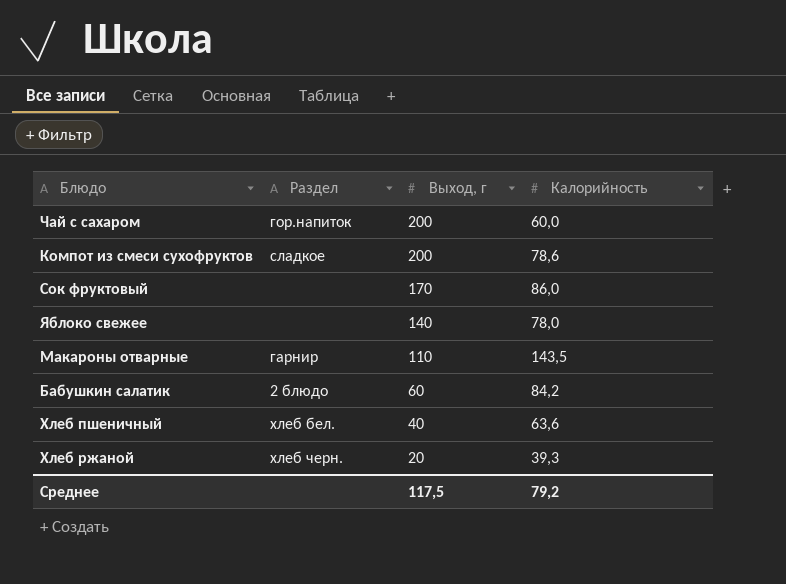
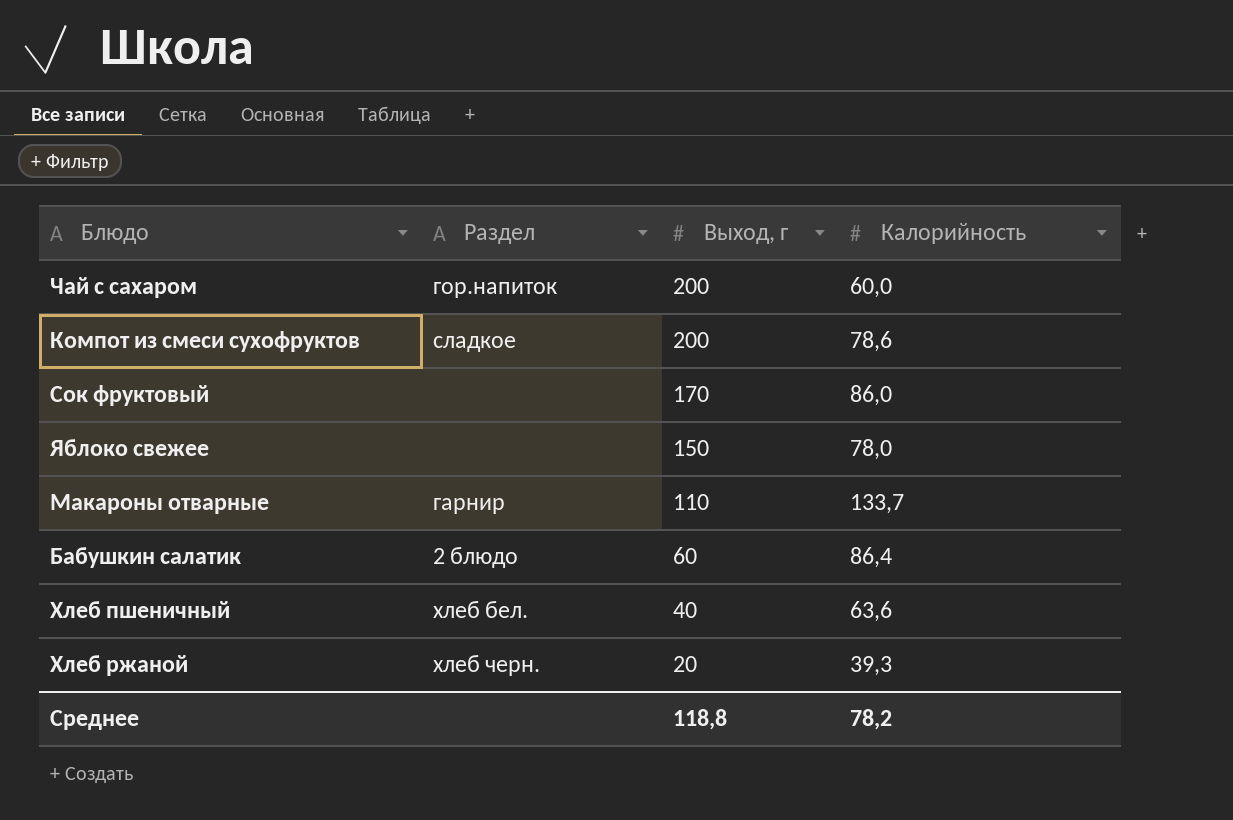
Яблоко свежее | Выход, г: 140 -> 150
Макароны отварные | Калорийность: 143,5 -> 133,7
Бабушкин салатик | Калорийность: 84,2 -> 86,4
Среднее | Выход, г: 117,5 -> 118,8
Среднее | Калорийность: 79,2 -> 78,2

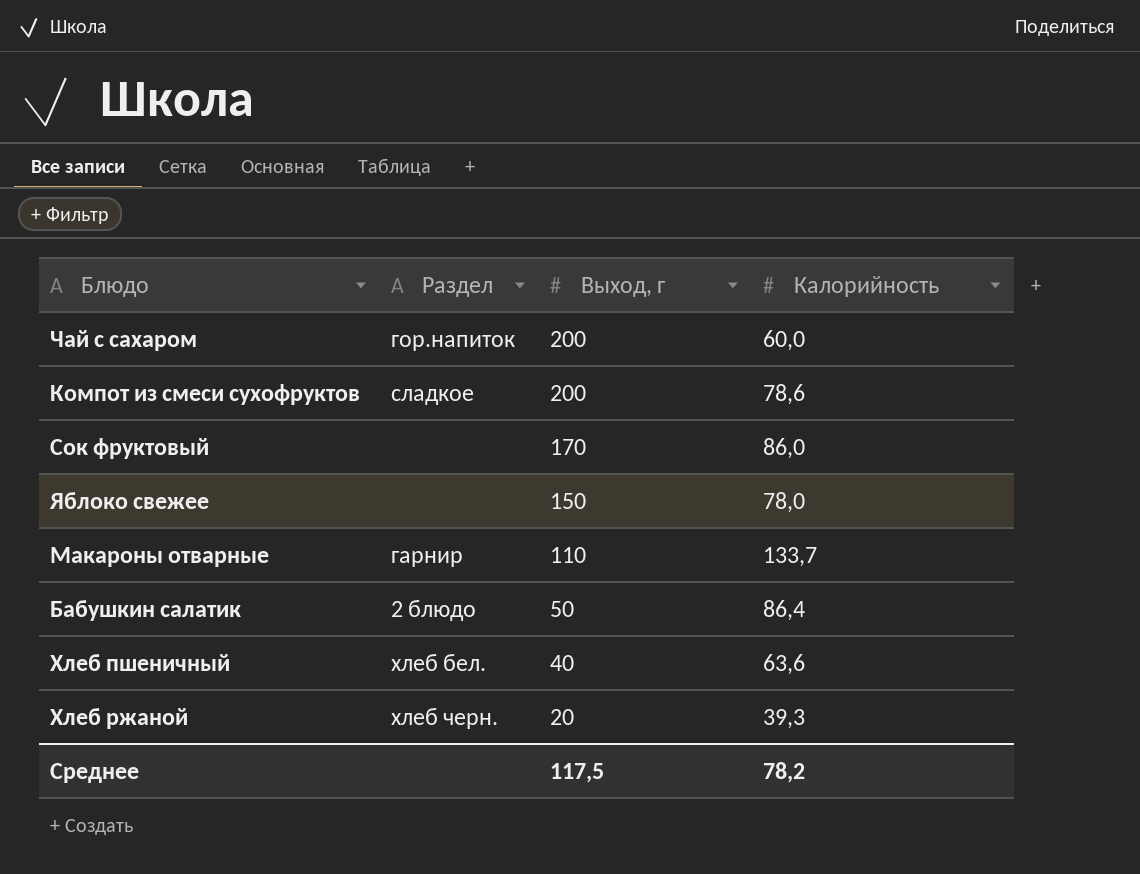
Бабушкин салатик | Выход, г: 60 -> 50
Среднее | Выход, г: 118,8 -> 117,5

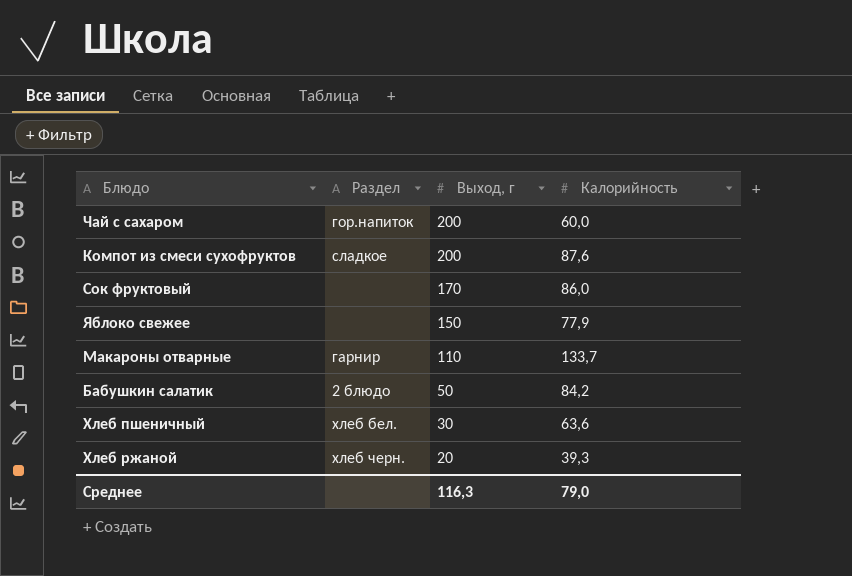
Компот из смеси сухофруктов | Калорийность: 78,6 -> 87,6
Яблоко свежее | Калорийность: 78,0 -> 77,9
Бабушкин салатик | Калорийность: 86,4 -> 84,2
Хлеб пшеничный | Выход, г: 40 -> 30
Среднее | Выход, г: 117,5 -> 116,3
Среднее | Калорийность: 78,2 -> 79,0

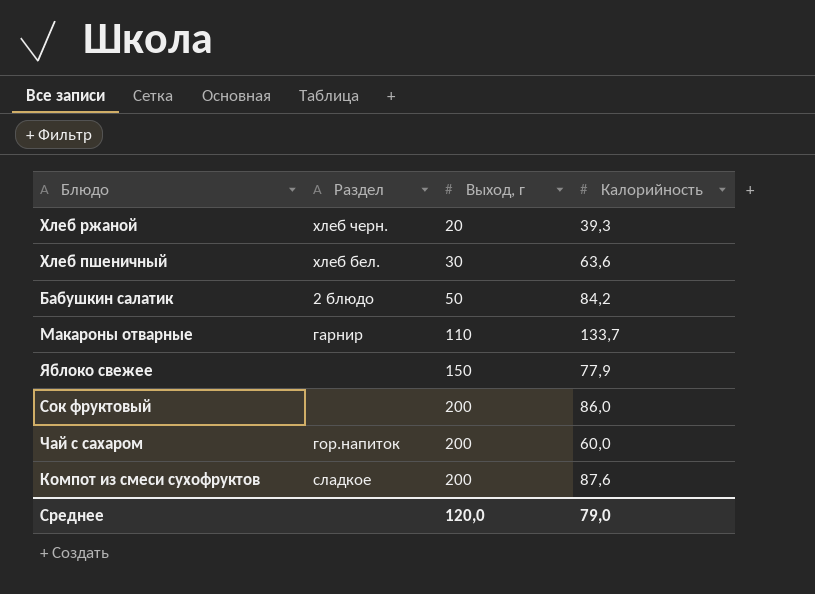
row order: Выход, г descending -> Выход, г ascending
Сок фруктовый | Выход, г: 170 -> 200
Среднее | Выход, г: 116,3 -> 120,0

